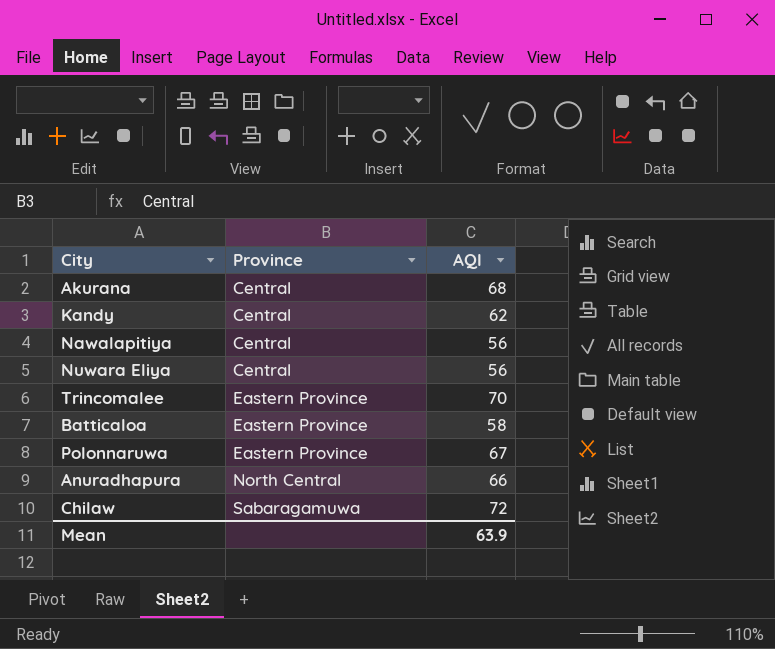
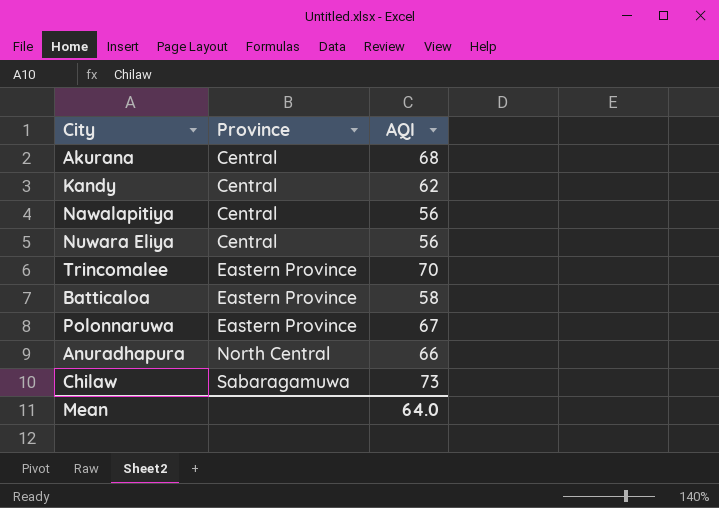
Chilaw | AQI: 72 -> 73
Mean | AQI: 63.9 -> 64.0

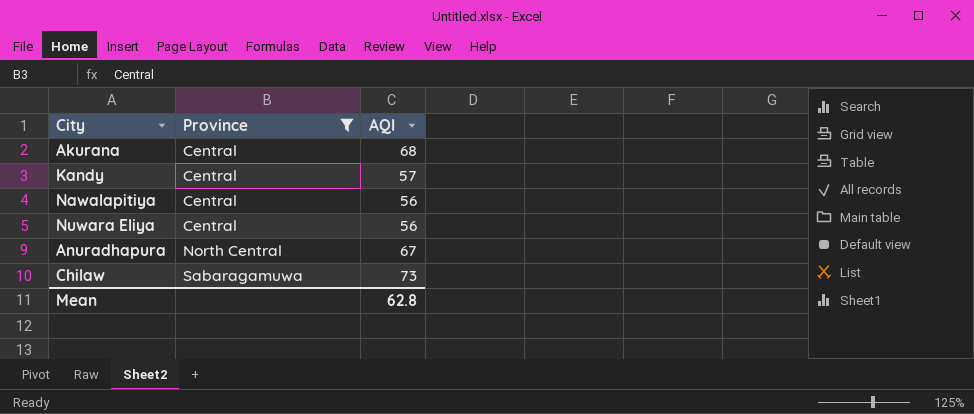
filter: none -> Province != Eastern Province
Kandy | AQI: 62 -> 57
Anuradhapura | AQI: 66 -> 67
Mean | AQI: 64.0 -> 62.8

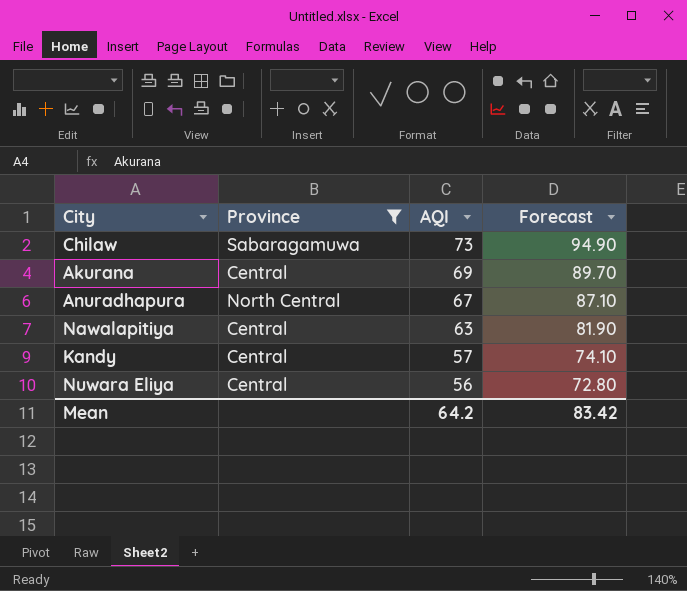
row order: Province ascending -> AQI descending
column Forecast | formula: none -> [AQI] * 1.3
Akurana | AQI: 68 -> 69
Nawalapitiya | AQI: 56 -> 63
Mean | AQI: 62.8 -> 64.2

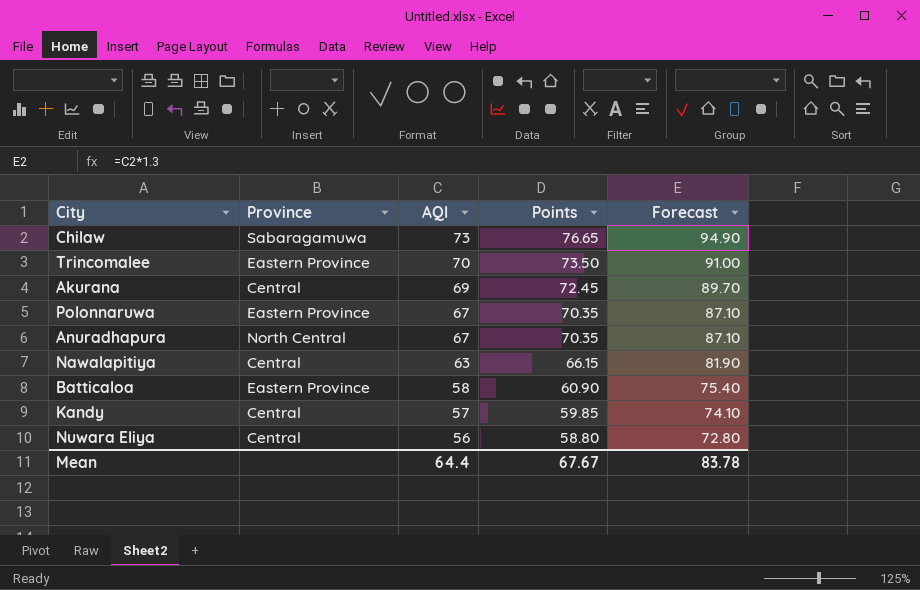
filter: Province != Eastern Province -> none
column Points | formula: none -> [AQI] * 1.05
Mean | AQI: 64.2 -> 64.4
Mean | Forecast: 83.42 -> 83.78

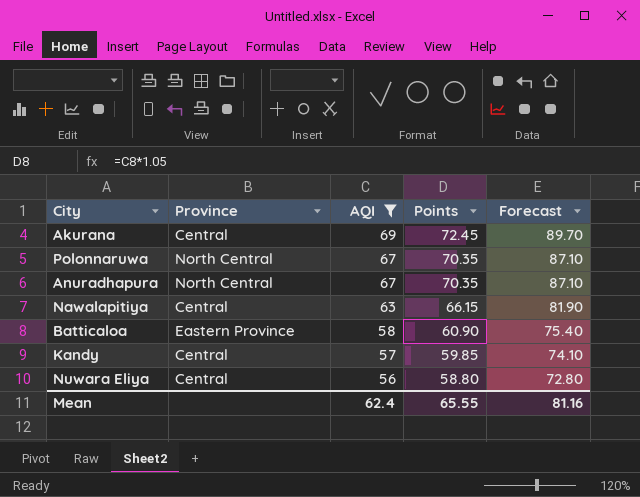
filter: none -> AQI <= 69
Polonnaruwa | Province: Eastern Province -> North Central
Mean | AQI: 64.4 -> 62.4
Mean | Points: 67.67 -> 65.55
Mean | Forecast: 83.78 -> 81.16

